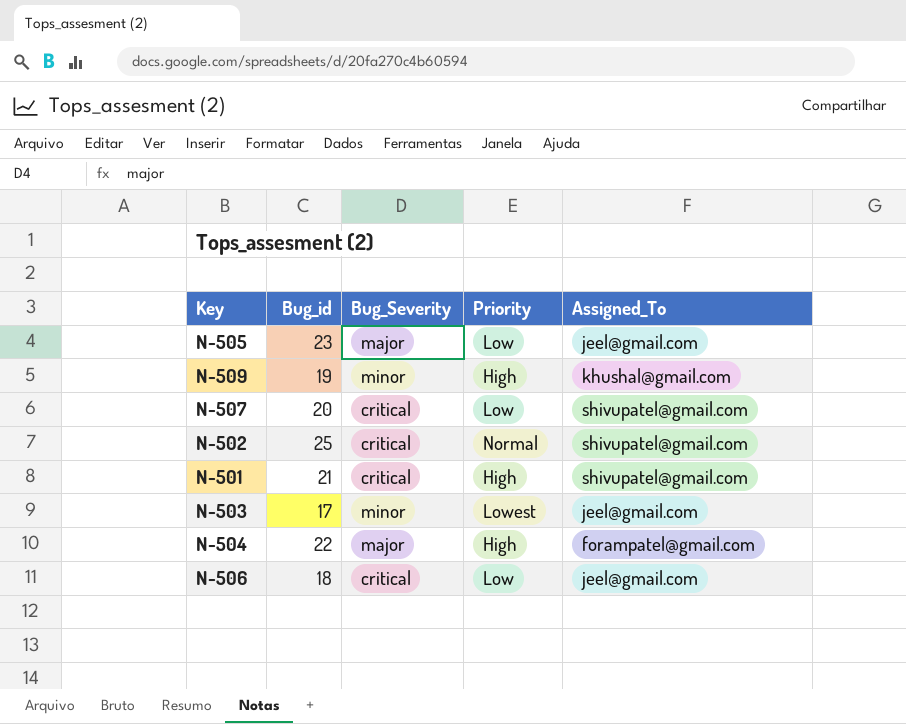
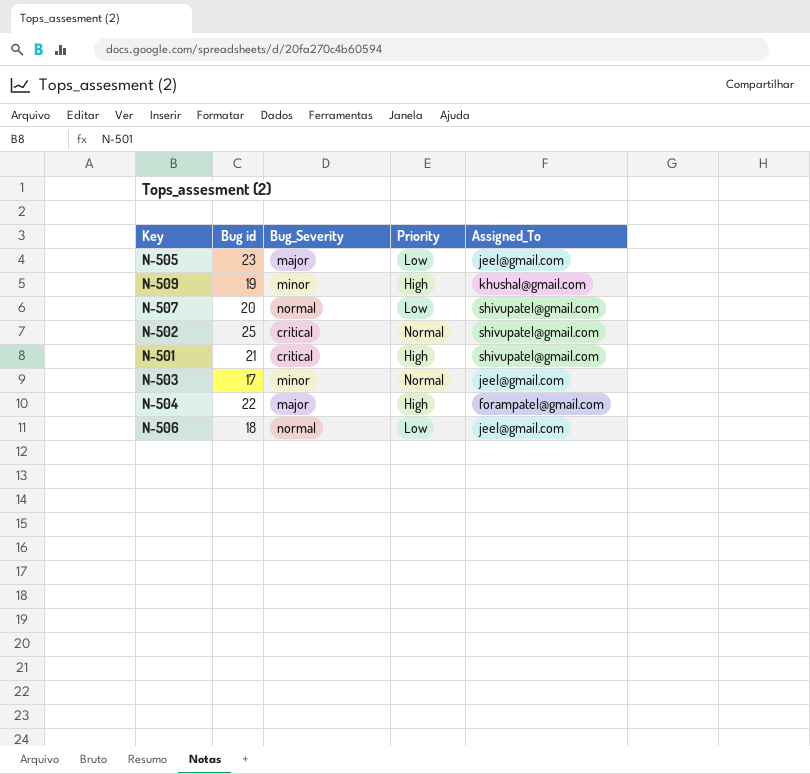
column name: Bug_id -> Bug id
N-507 | Bug_Severity: critical -> normal
N-503 | Priority: Lowest -> Normal
N-506 | Bug_Severity: critical -> normal

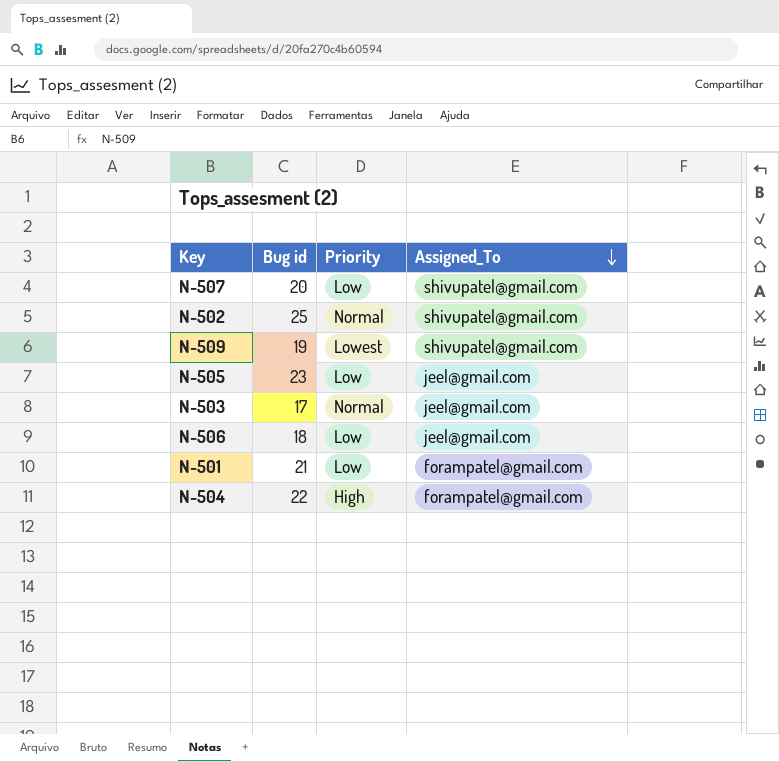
row order: none -> Assigned_To descending
column Bug_Severity | position: 3 -> none
N-509 | Priority: High -> Lowest
N-509 | Assigned_To: khushal@gmail.com -> shivupatel@gmail.com
N-501 | Priority: High -> Low
N-501 | Assigned_To: shivupatel@gmail.com -> forampatel@gmail.com

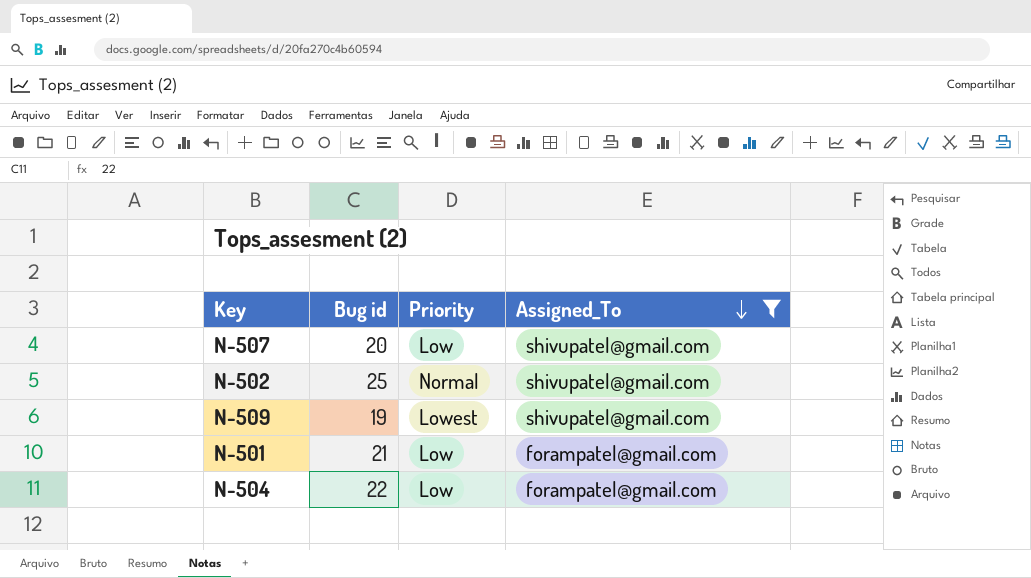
filter: none -> Assigned_To != jeel@gmail.com
N-504 | Priority: High -> Low

